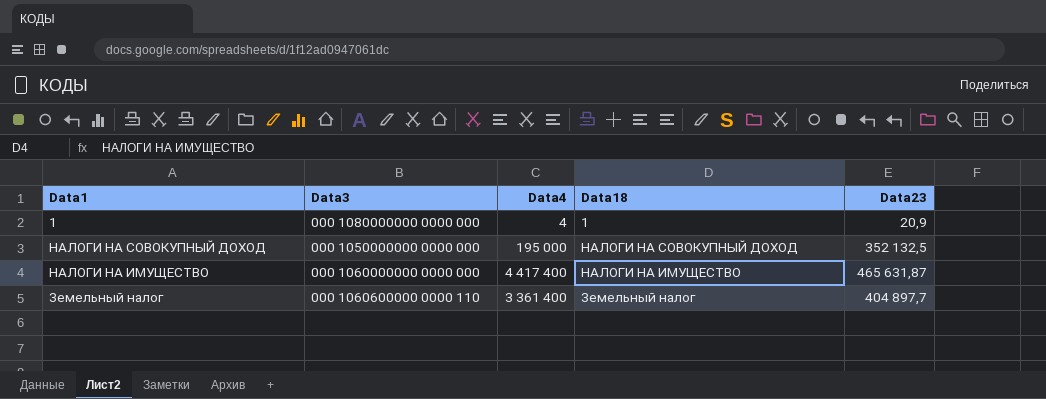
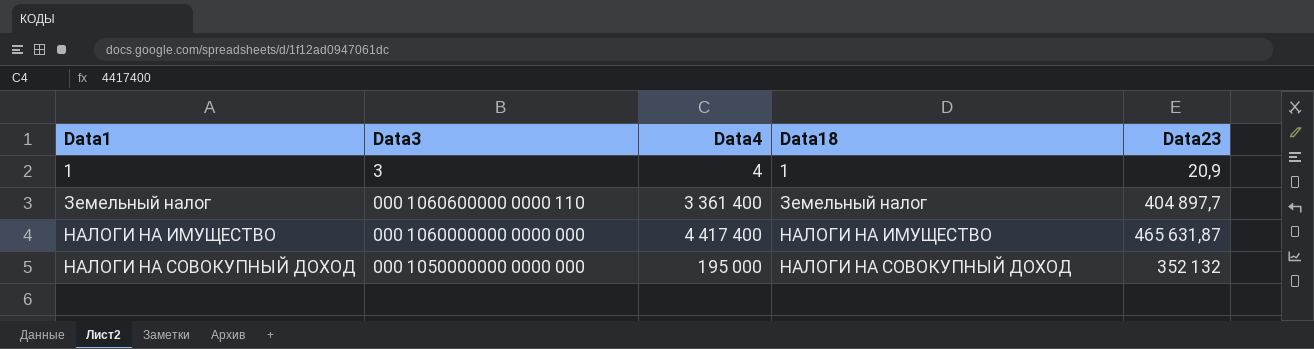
row order: none -> Data1 ascending
1 | Data3: 000 1080000000 0000 000 -> 3
НАЛОГИ НА СОВОКУПНЫЙ ДОХОД | Data23: 352 132,5 -> 352 132

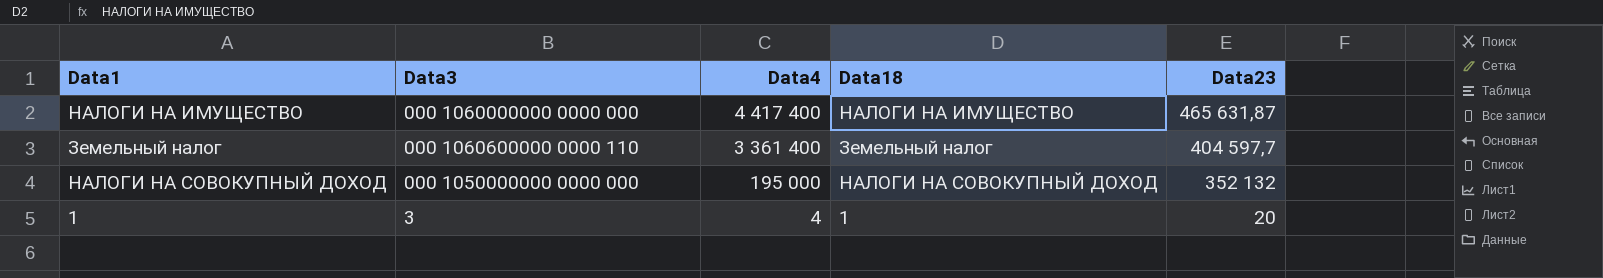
row order: Data1 ascending -> Data4 descending
Земельный налог | Data23: 404 897,7 -> 404 597,7
1 | Data23: 20,9 -> 20

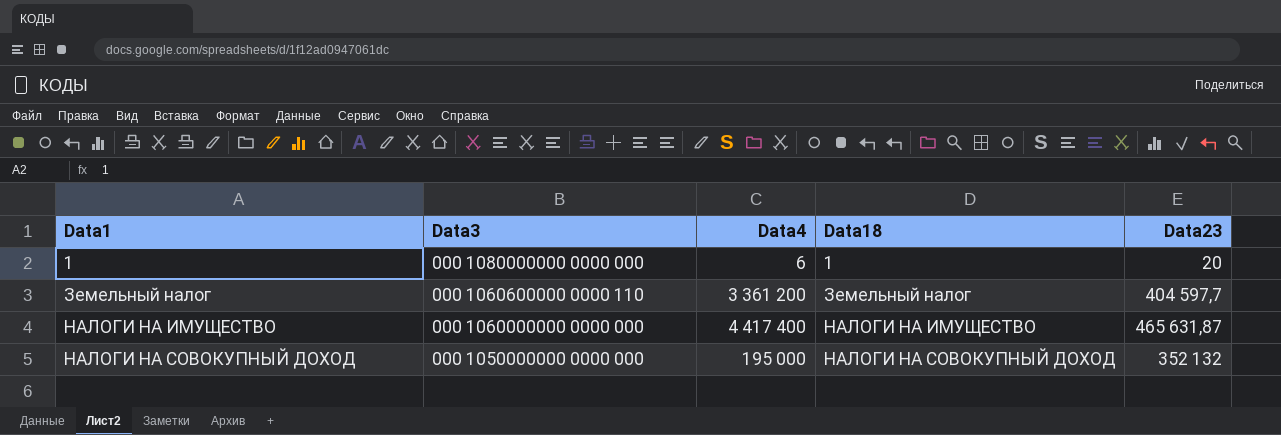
row order: Data4 descending -> Data1 ascending
1 | Data3: 3 -> 000 1080000000 0000 000
1 | Data4: 4 -> 6
Земельный налог | Data4: 3 361 400 -> 3 361 200

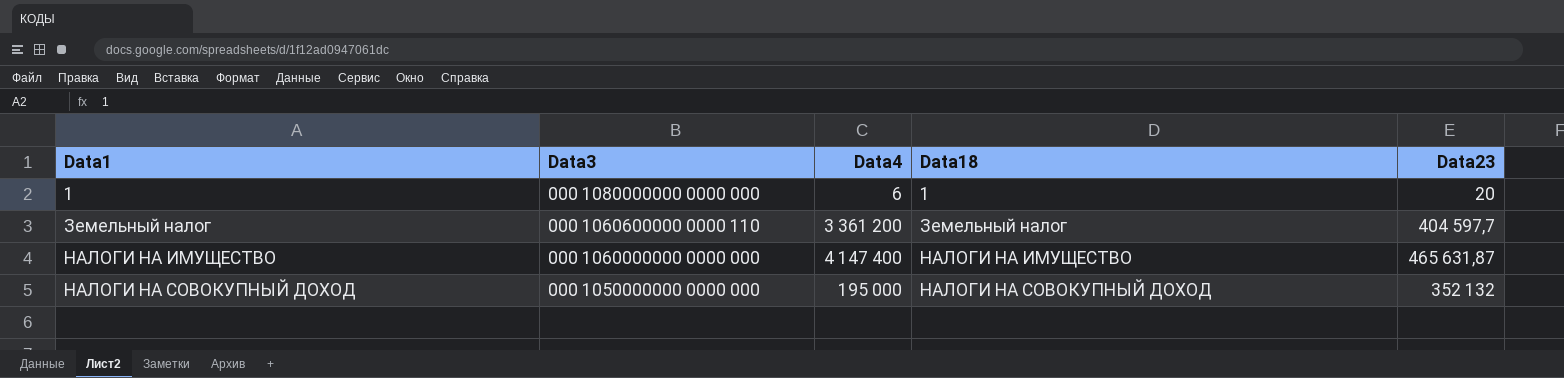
НАЛОГИ НА ИМУЩЕСТВО | Data4: 4 417 400 -> 4 147 400

